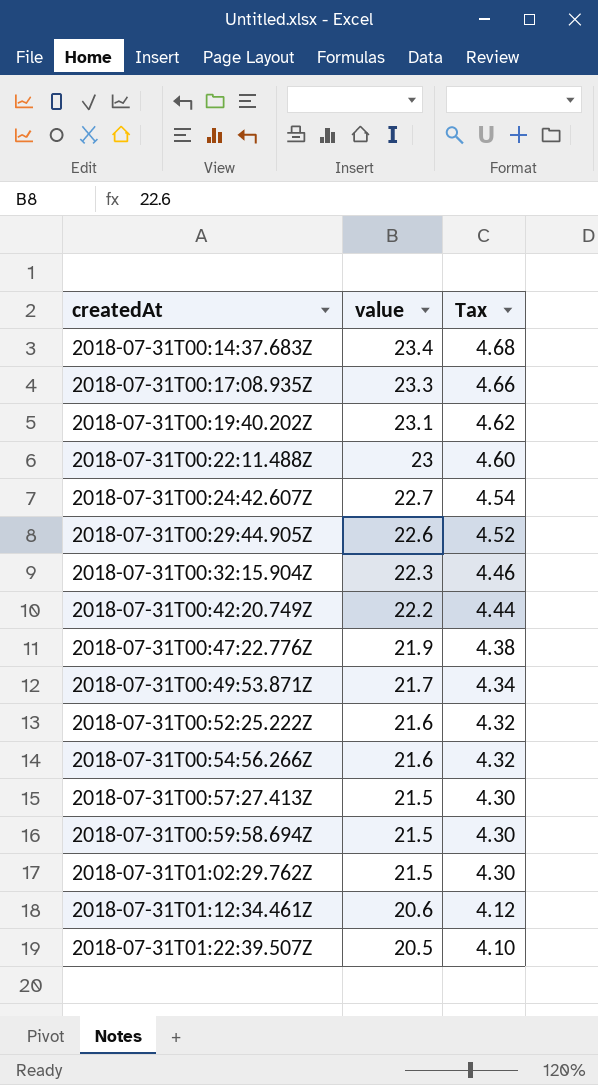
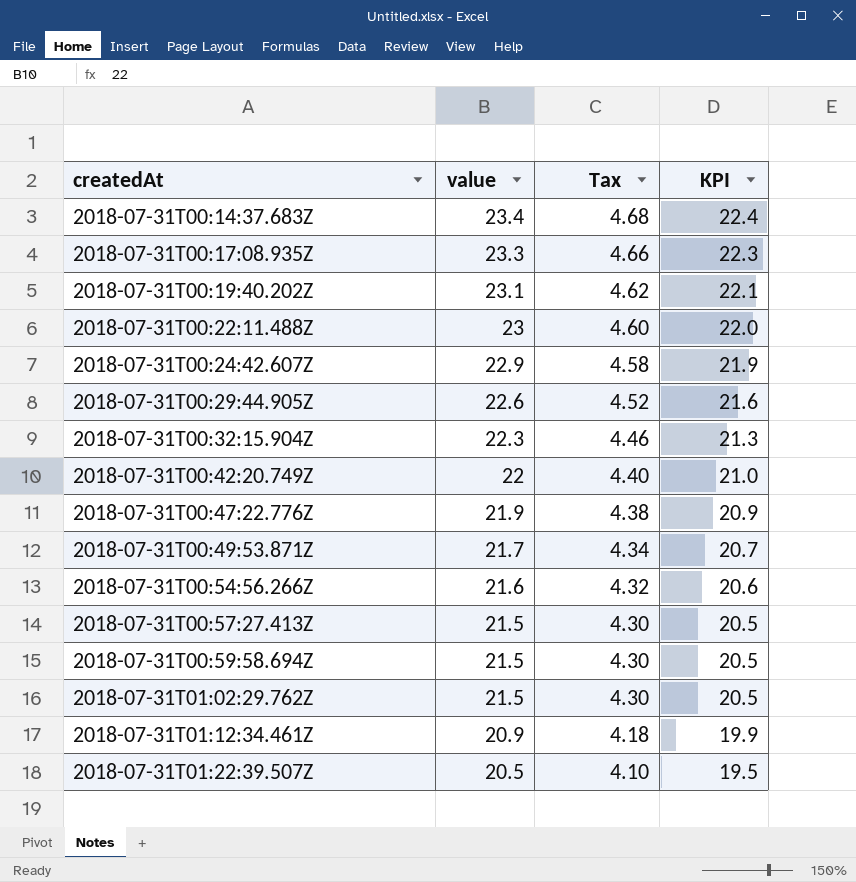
column KPI | formula: none -> [value] - 1
row 2018-07-31T00:52:25.222Z: 21.6 | 4.32 -> none
2018-07-31T00:24:42.607Z | value: 22.7 -> 22.9
2018-07-31T00:24:42.607Z | Tax: 4.54 -> 4.58
2018-07-31T00:42:20.749Z | value: 22.2 -> 22
2018-07-31T00:42:20.749Z | Tax: 4.44 -> 4.40
2018-07-31T01:12:34.461Z | value: 20.6 -> 20.9
2018-07-31T01:12:34.461Z | Tax: 4.12 -> 4.18

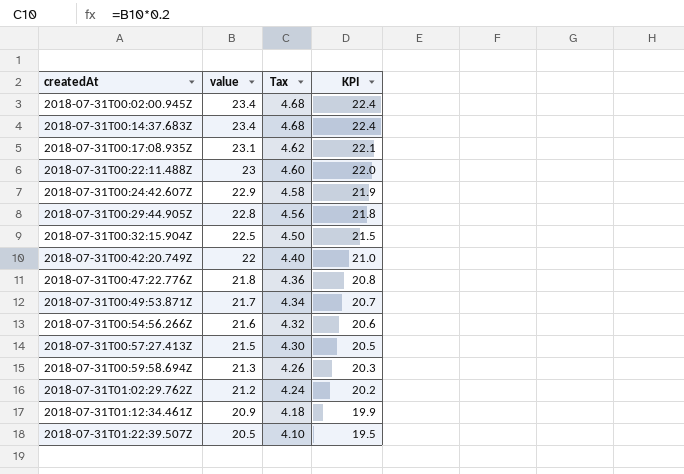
row 2018-07-31T00:19:40.202Z: 23.1 | 4.62 | 22.1 -> none
row 2018-07-31T00:02:00.945Z: none -> 23.4 | 4.68 | 22.4
2018-07-31T00:17:08.935Z | value: 23.3 -> 23.1
2018-07-31T00:17:08.935Z | Tax: 4.66 -> 4.62
2018-07-31T00:17:08.935Z | KPI: 22.3 -> 22.1
2018-07-31T00:29:44.905Z | value: 22.6 -> 22.8
2018-07-31T00:29:44.905Z | Tax: 4.52 -> 4.56
2018-07-31T00:29:44.905Z | KPI: 21.6 -> 21.8
2018-07-31T00:32:15.904Z | value: 22.3 -> 22.5
2018-07-31T00:32:15.904Z | Tax: 4.46 -> 4.50
2018-07-31T00:32:15.904Z | KPI: 21.3 -> 21.5
2018-07-31T00:47:22.776Z | value: 21.9 -> 21.8
2018-07-31T00:47:22.776Z | Tax: 4.38 -> 4.36
2018-07-31T00:47:22.776Z | KPI: 20.9 -> 20.8
2018-07-31T00:59:58.694Z | value: 21.5 -> 21.3
2018-07-31T00:59:58.694Z | Tax: 4.30 -> 4.26
2018-07-31T00:59:58.694Z | KPI: 20.5 -> 20.3
2018-07-31T01:02:29.762Z | value: 21.5 -> 21.2
2018-07-31T01:02:29.762Z | Tax: 4.30 -> 4.24
2018-07-31T01:02:29.762Z | KPI: 20.5 -> 20.2

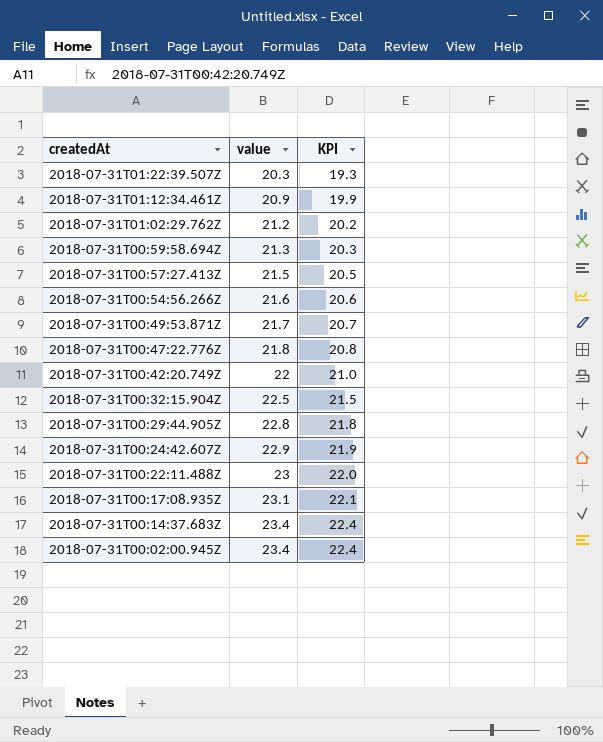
row order: createdAt ascending -> createdAt descending
column Tax | formula: [value] * 0.2 -> none
2018-07-31T01:22:39.507Z | value: 20.5 -> 20.3
2018-07-31T01:22:39.507Z | KPI: 19.5 -> 19.3

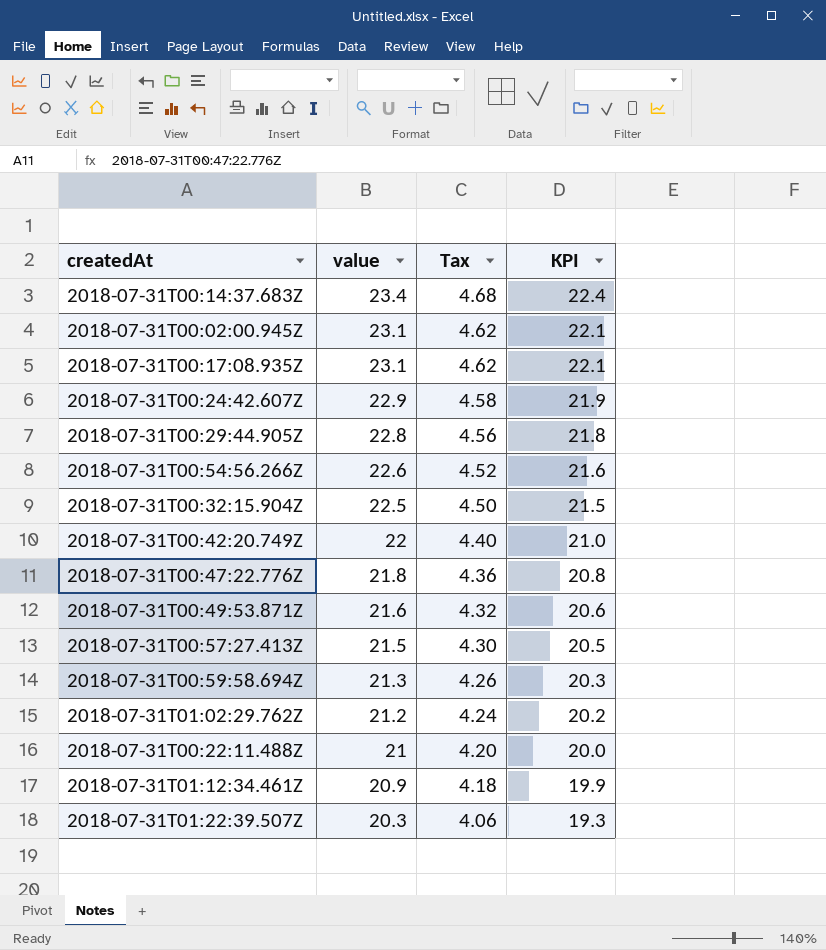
row order: createdAt descending -> value descending
column Tax | formula: none -> [value] * 0.2
2018-07-31T00:02:00.945Z | value: 23.4 -> 23.1
2018-07-31T00:02:00.945Z | KPI: 22.4 -> 22.1
2018-07-31T00:54:56.266Z | value: 21.6 -> 22.6
2018-07-31T00:54:56.266Z | KPI: 20.6 -> 21.6
2018-07-31T00:49:53.871Z | value: 21.7 -> 21.6
2018-07-31T00:49:53.871Z | KPI: 20.7 -> 20.6
2018-07-31T00:22:11.488Z | value: 23 -> 21
2018-07-31T00:22:11.488Z | KPI: 22.0 -> 20.0

